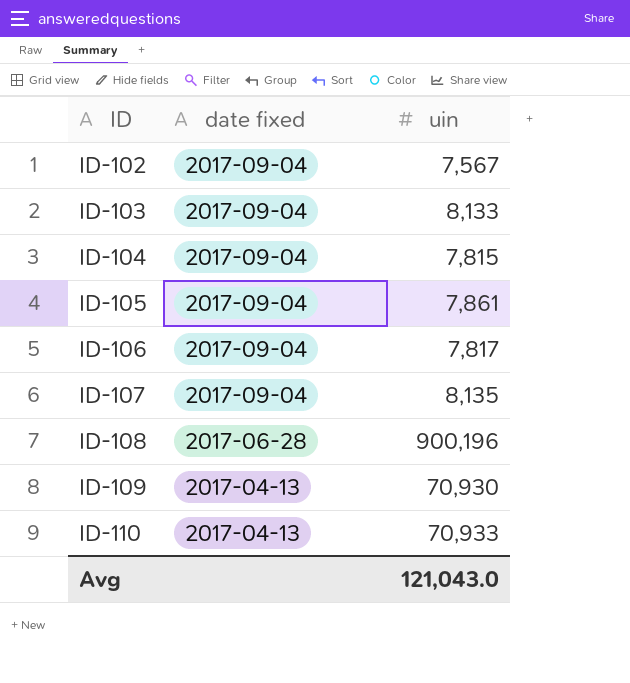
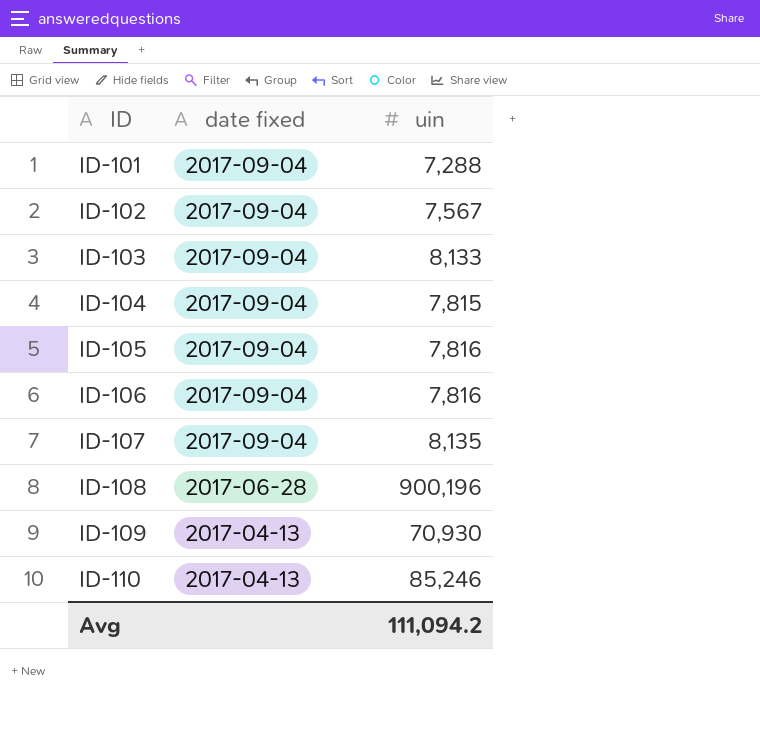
row ID-101: none -> 2017-09-04 | 7,288
ID-105 | uin: 7,861 -> 7,816
ID-106 | uin: 7,817 -> 7,816
ID-110 | uin: 70,933 -> 85,246
Avg | uin: 121,043.0 -> 111,094.2

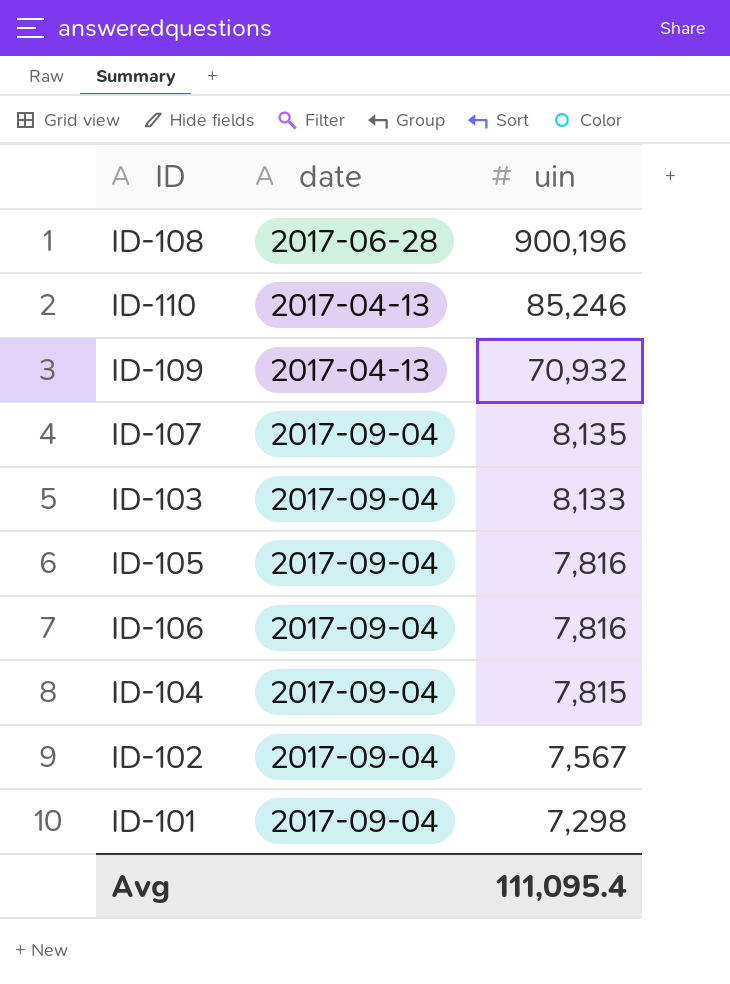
row order: ID ascending -> uin descending
column name: date fixed -> date
ID-109 | uin: 70,930 -> 70,932
ID-101 | uin: 7,288 -> 7,298
Avg | uin: 111,094.2 -> 111,095.4

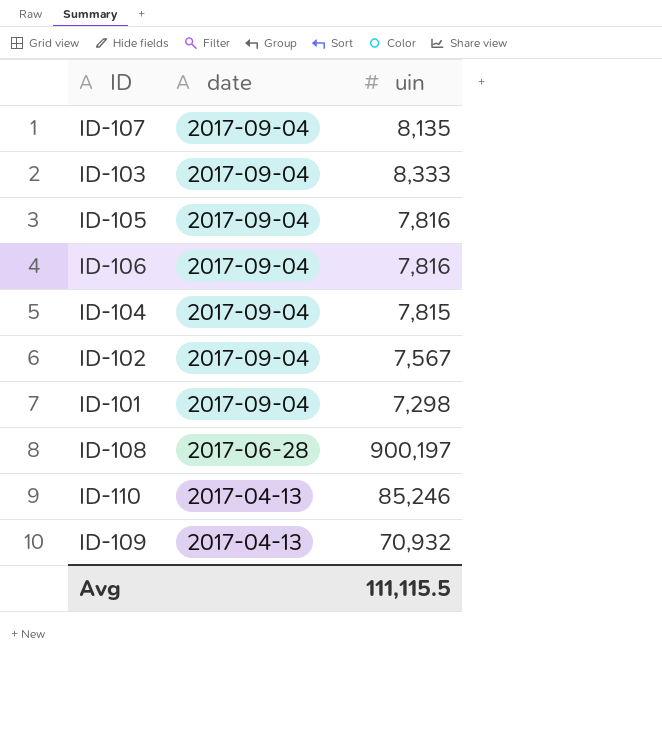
row order: uin descending -> date descending
ID-103 | uin: 8,133 -> 8,333
ID-108 | uin: 900,196 -> 900,197
Avg | uin: 111,095.4 -> 111,115.5

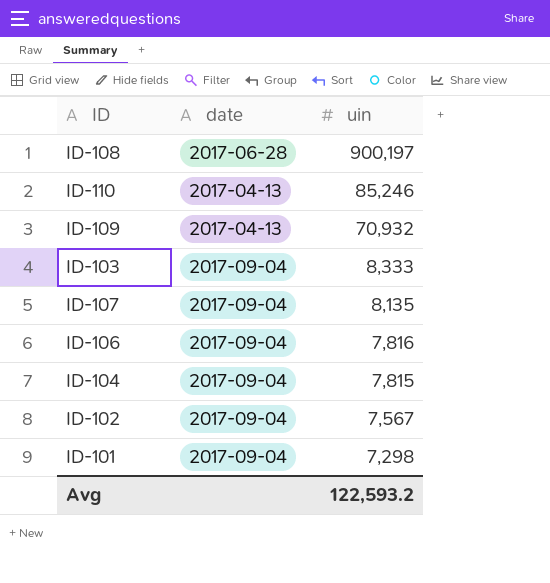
row order: date descending -> uin descending
row ID-105: 2017-09-04 | 7,816 -> none
Avg | uin: 111,115.5 -> 122,593.2

